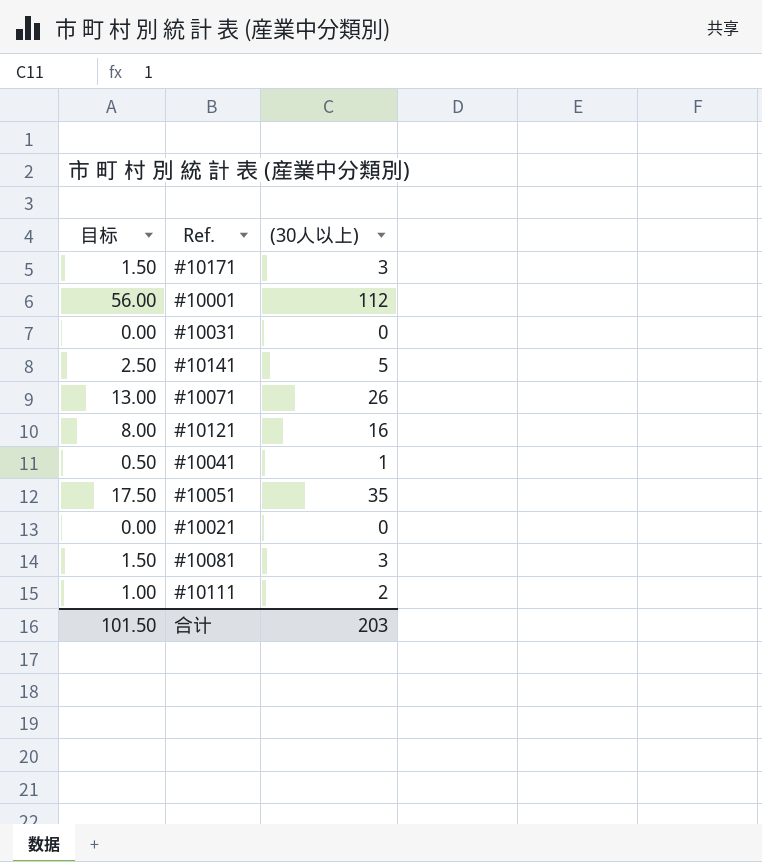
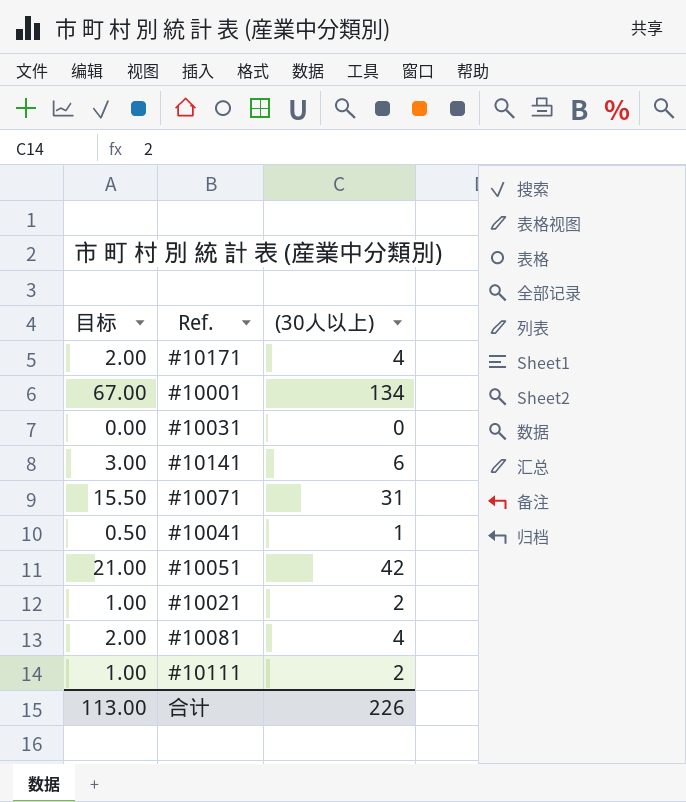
row #10121: 8.00 | 16 -> none
#10171 | 目标: 1.50 -> 2.00
#10171 | (30人以上): 3 -> 4
#10001 | 目标: 56.00 -> 67.00
#10001 | (30人以上): 112 -> 134
#10141 | 目标: 2.50 -> 3.00
#10141 | (30人以上): 5 -> 6
#10071 | 目标: 13.00 -> 15.50
#10071 | (30人以上): 26 -> 31
#10051 | 目标: 17.50 -> 21.00
#10051 | (30人以上): 35 -> 42
#10021 | 目标: 0.00 -> 1.00
#10021 | (30人以上): 0 -> 2
#10081 | 目标: 1.50 -> 2.00
#10081 | (30人以上): 3 -> 4
合计 | 目标: 101.50 -> 113.00
合计 | (30人以上): 203 -> 226

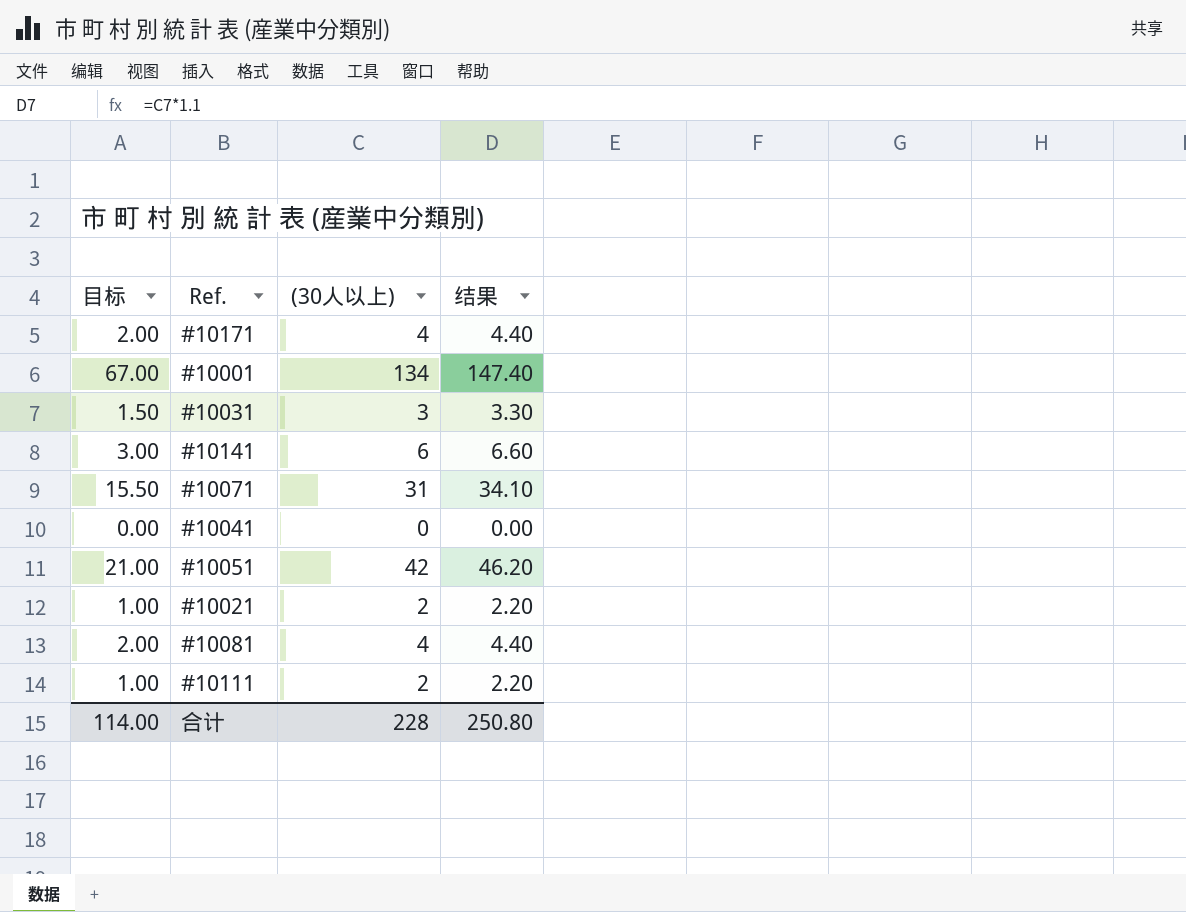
column 结果 | formula: none -> [(30人以上)] * 1.1
#10031 | 目标: 0.00 -> 1.50
#10031 | (30人以上): 0 -> 3
#10041 | 目标: 0.50 -> 0.00
#10041 | (30人以上): 1 -> 0
合计 | 目标: 113.00 -> 114.00
合计 | (30人以上): 226 -> 228

